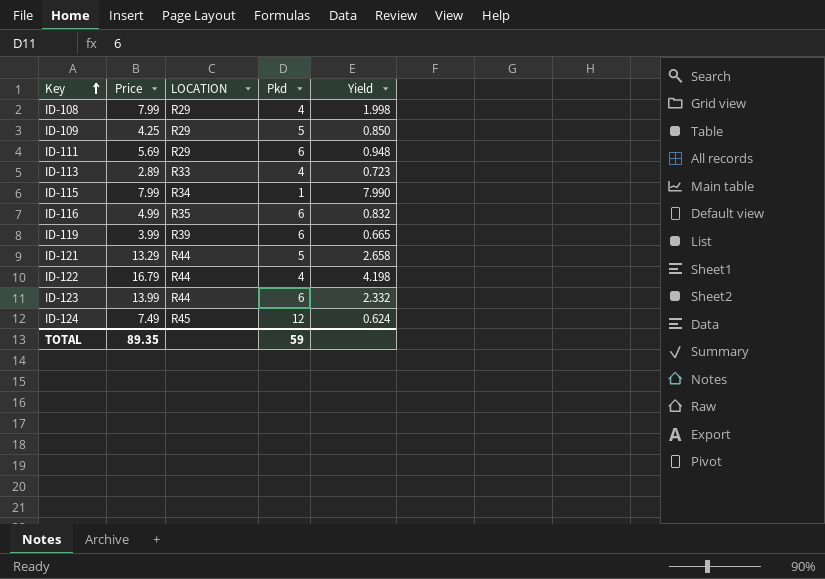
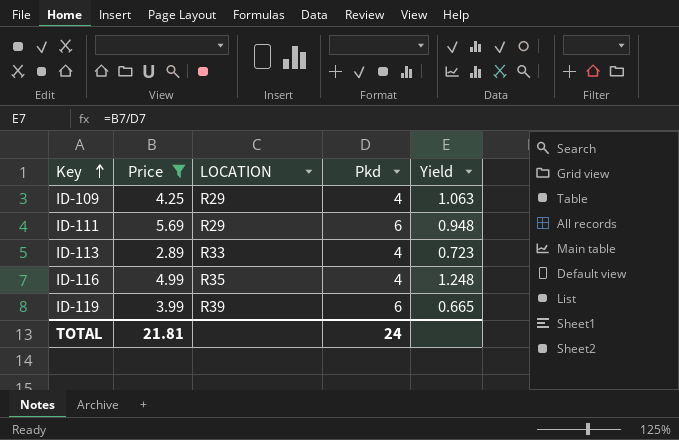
filter: none -> Price <= 5.69
ID-109 | Pkd: 5 -> 4
ID-109 | Yield: 0.850 -> 1.063
ID-116 | Pkd: 6 -> 4
ID-116 | Yield: 0.832 -> 1.248
TOTAL | Price: 89.35 -> 21.81
TOTAL | Pkd: 59 -> 24

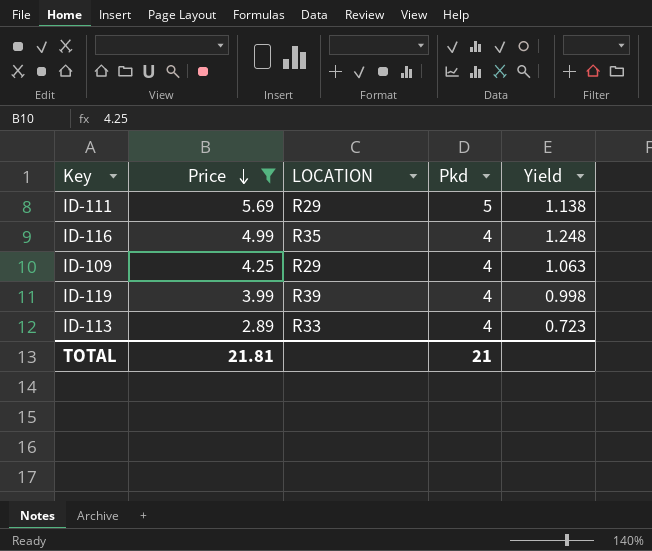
row order: Key ascending -> Price descending
ID-111 | Pkd: 6 -> 5
ID-111 | Yield: 0.948 -> 1.138
ID-119 | Pkd: 6 -> 4
ID-119 | Yield: 0.665 -> 0.998
TOTAL | Pkd: 24 -> 21

